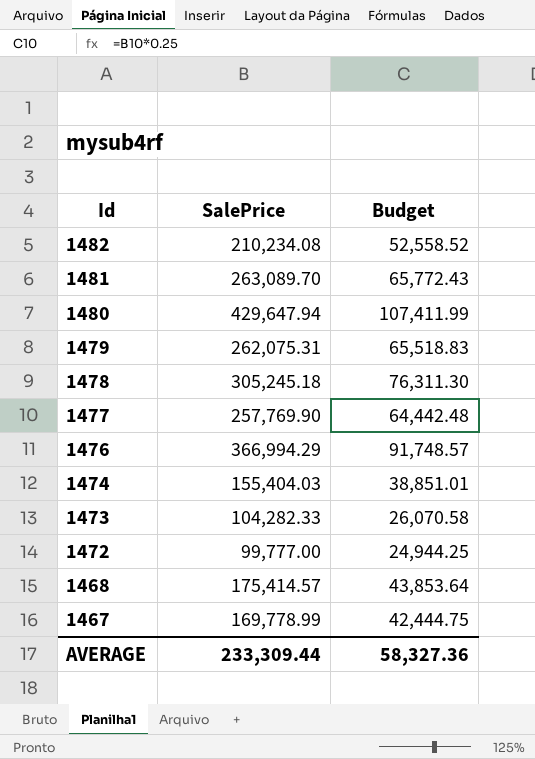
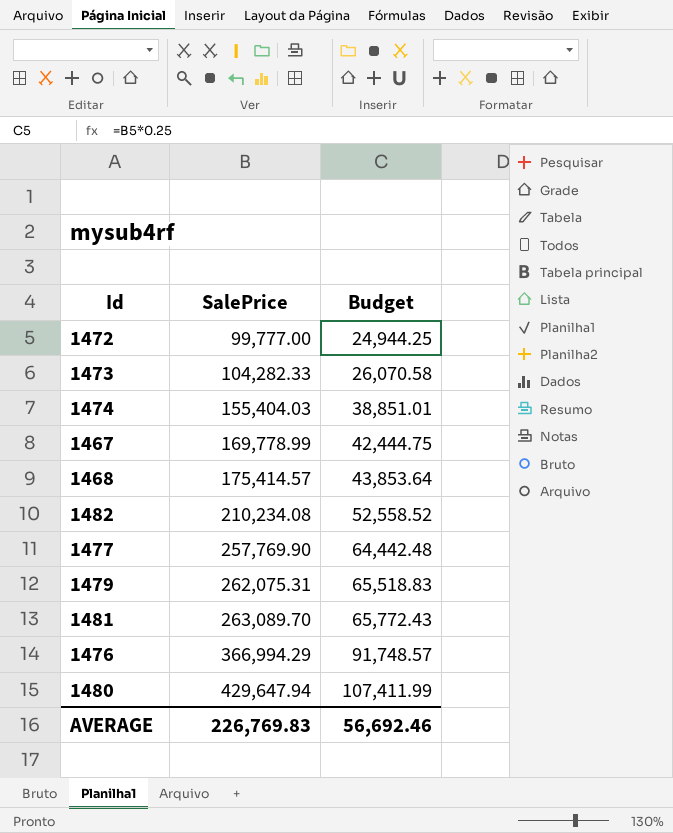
row order: Id descending -> SalePrice ascending
row 1478: 305,245.18 | 76,311.30 -> none
AVERAGE | SalePrice: 233,309.44 -> 226,769.83
AVERAGE | Budget: 58,327.36 -> 56,692.46

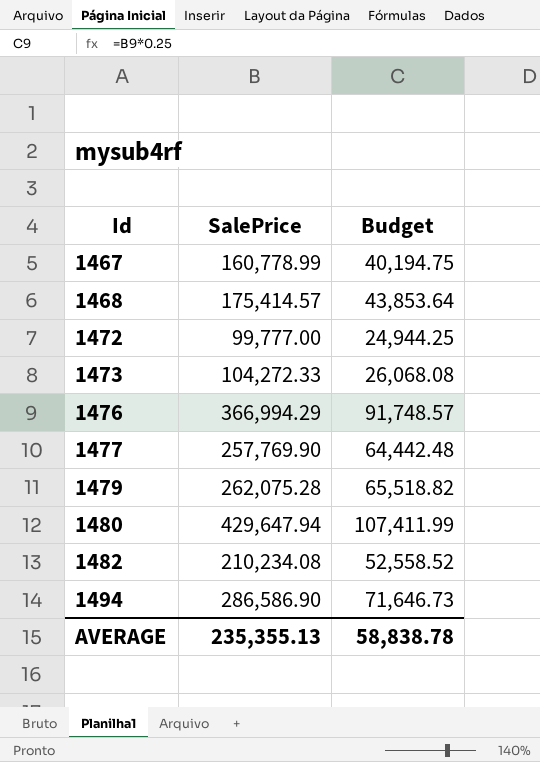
row order: SalePrice ascending -> Id ascending
row 1474: 155,404.03 | 38,851.01 -> none
row 1481: 263,089.70 | 65,772.43 -> none
1467 | SalePrice: 169,778.99 -> 160,778.99
1467 | Budget: 42,444.75 -> 40,194.75
1473 | SalePrice: 104,282.33 -> 104,272.33
1473 | Budget: 26,070.58 -> 26,068.08
1479 | SalePrice: 262,075.31 -> 262,075.28
1479 | Budget: 65,518.83 -> 65,518.82
row 1494: none -> 286,586.90 | 71,646.73
AVERAGE | SalePrice: 226,769.83 -> 235,355.13
AVERAGE | Budget: 56,692.46 -> 58,838.78

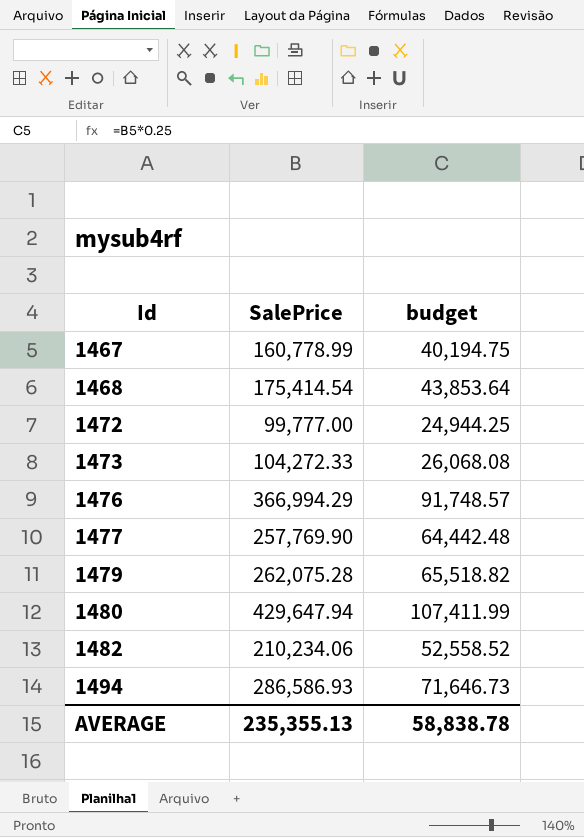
column name: Budget -> budget
1468 | SalePrice: 175,414.57 -> 175,414.54
1482 | SalePrice: 210,234.08 -> 210,234.06
1494 | SalePrice: 286,586.90 -> 286,586.93

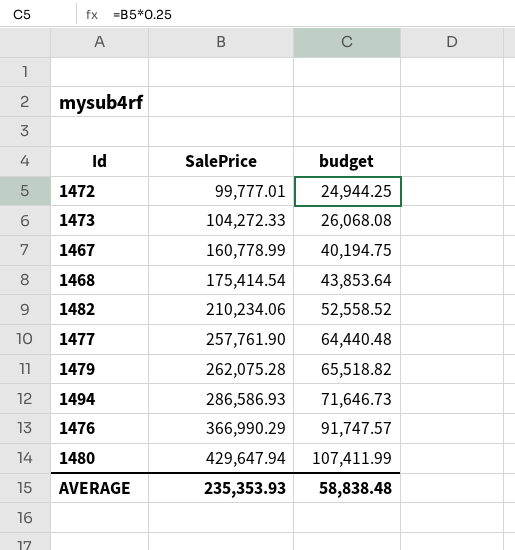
row order: Id ascending -> SalePrice ascending
1472 | SalePrice: 99,777.00 -> 99,777.01
1477 | SalePrice: 257,769.90 -> 257,761.90
1477 | budget: 64,442.48 -> 64,440.48
1476 | SalePrice: 366,994.29 -> 366,990.29
1476 | budget: 91,748.57 -> 91,747.57
AVERAGE | SalePrice: 235,355.13 -> 235,353.93
AVERAGE | budget: 58,838.78 -> 58,838.48

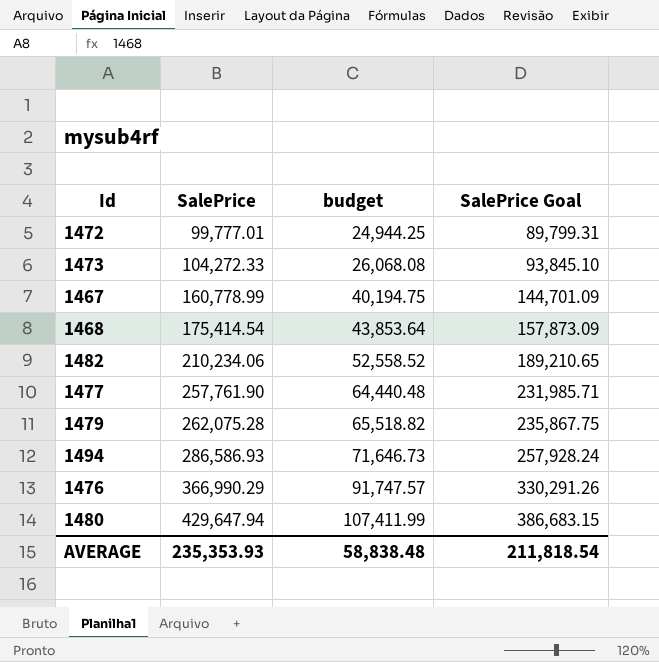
column SalePrice Goal | formula: none -> [SalePrice] * 0.9

